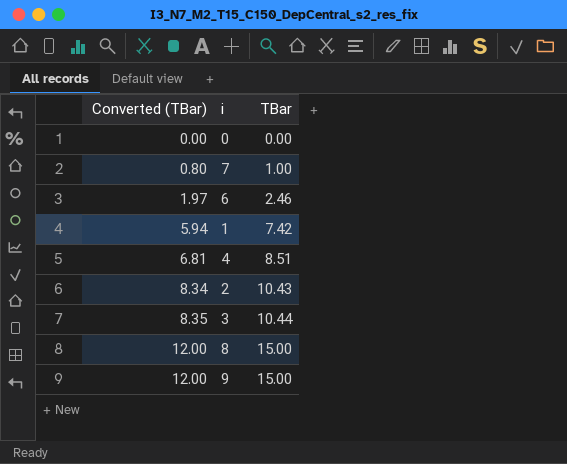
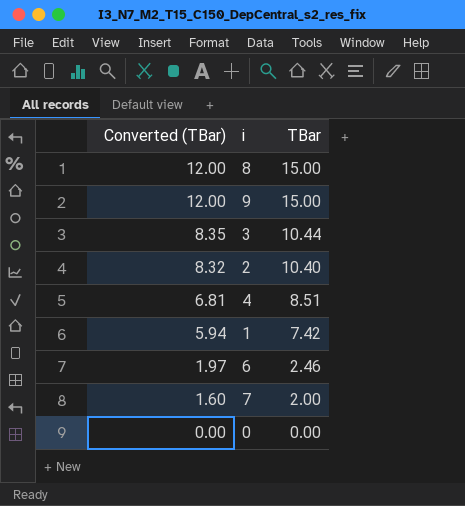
row order: Converted (TBar) ascending -> Converted (TBar) descending
2 | Converted (TBar): 8.34 -> 8.32
2 | TBar: 10.43 -> 10.40
7 | Converted (TBar): 0.80 -> 1.60
7 | TBar: 1.00 -> 2.00

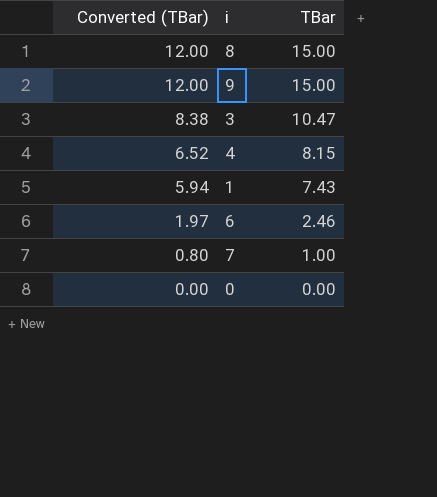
row 2: 8.32 | 10.40 -> none
3 | Converted (TBar): 8.35 -> 8.38
3 | TBar: 10.44 -> 10.47
4 | Converted (TBar): 6.81 -> 6.52
4 | TBar: 8.51 -> 8.15
1 | TBar: 7.42 -> 7.43
7 | Converted (TBar): 1.60 -> 0.80
7 | TBar: 2.00 -> 1.00

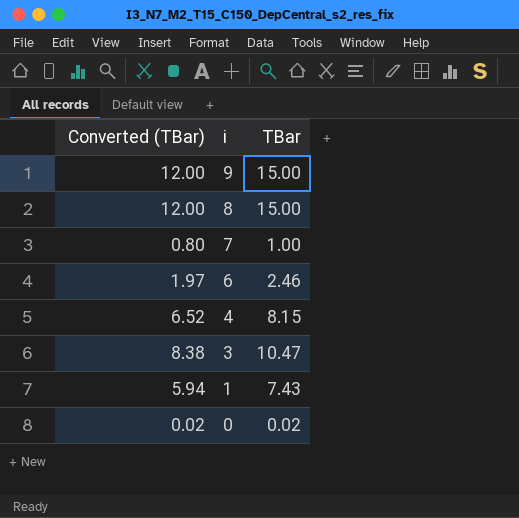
row order: Converted (TBar) descending -> i descending
0 | Converted (TBar): 0.00 -> 0.02
0 | TBar: 0.00 -> 0.02

